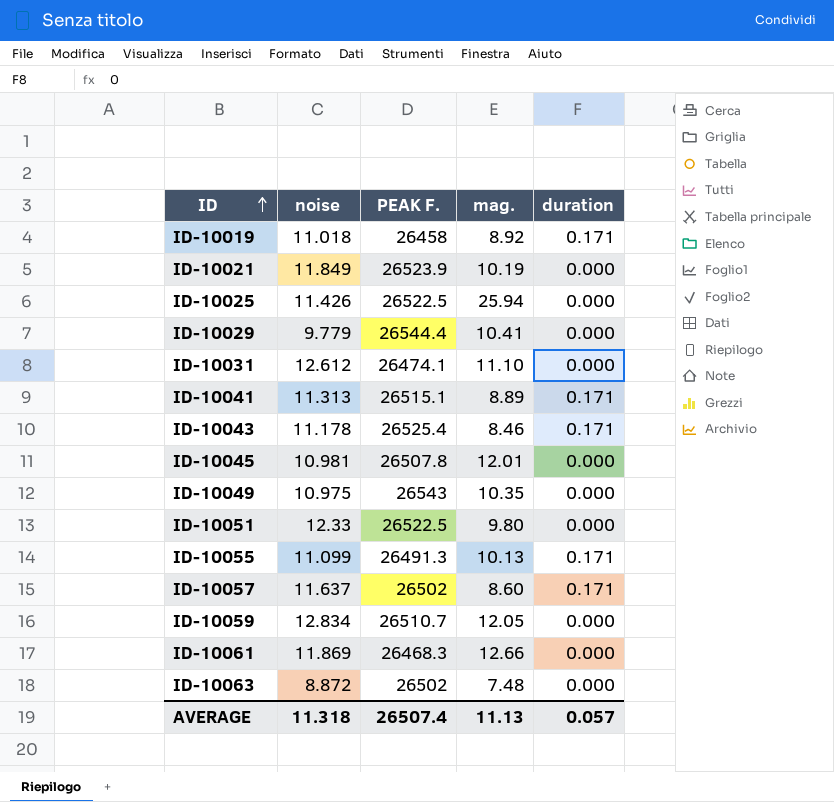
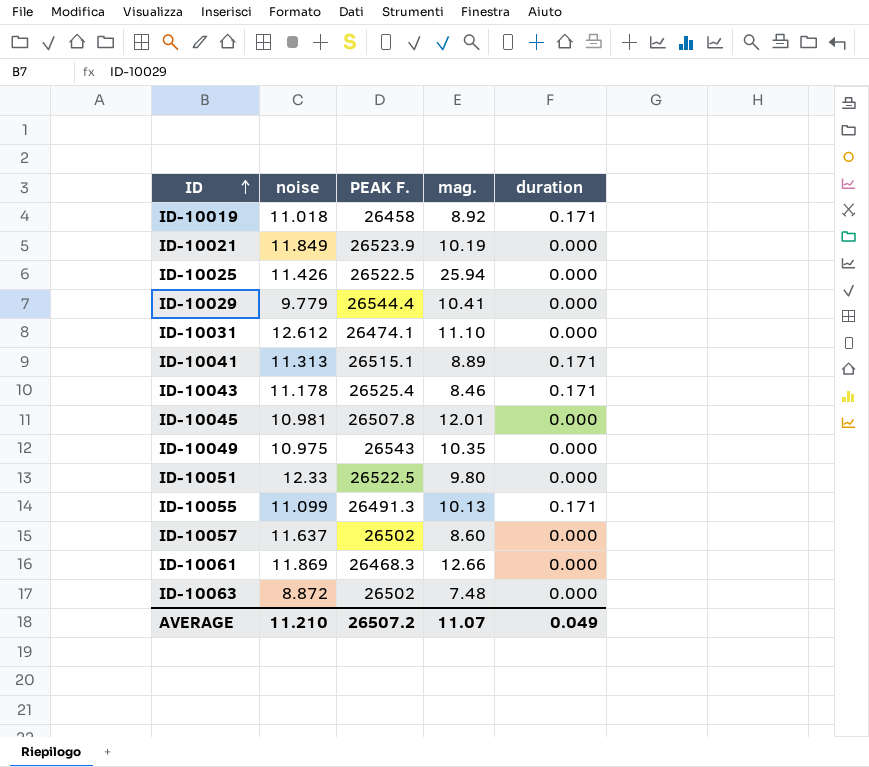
row ID-10059: 12.834 | 26510.7 | 12.05 | 0.000 -> none
ID-10057 | duration: 0.171 -> 0.000
AVERAGE | noise: 11.318 -> 11.210
AVERAGE | PEAK F.: 26507.4 -> 26507.2
AVERAGE | mag.: 11.13 -> 11.07
AVERAGE | duration: 0.057 -> 0.049

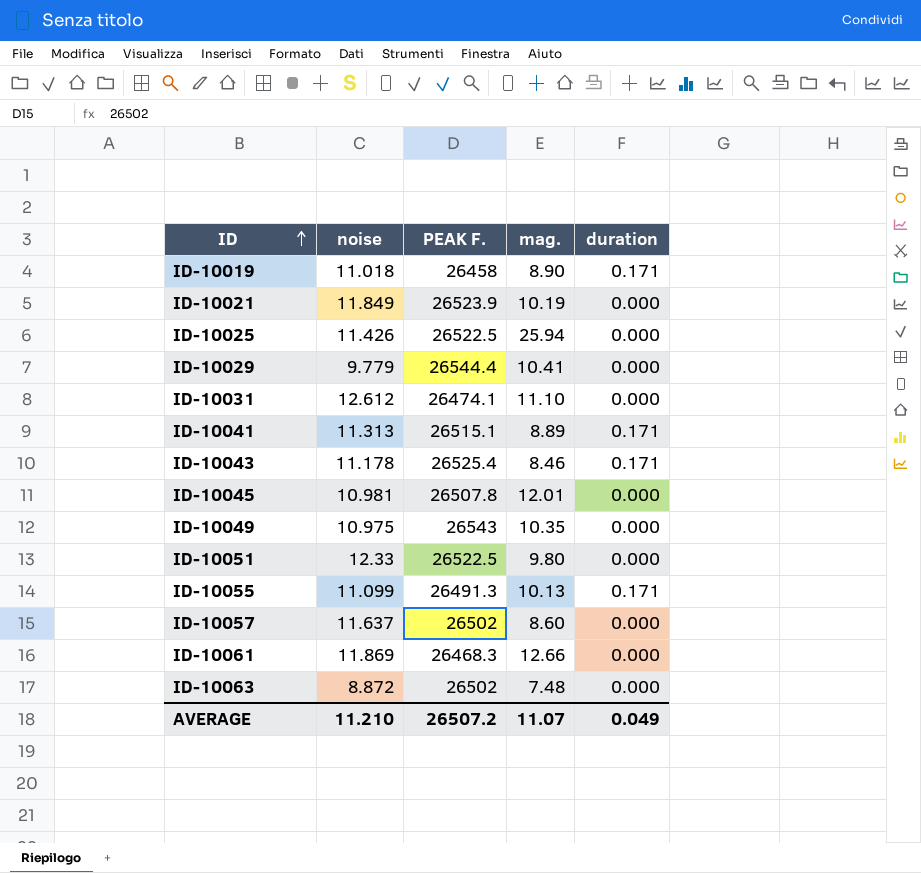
ID-10019 | mag.: 8.92 -> 8.90

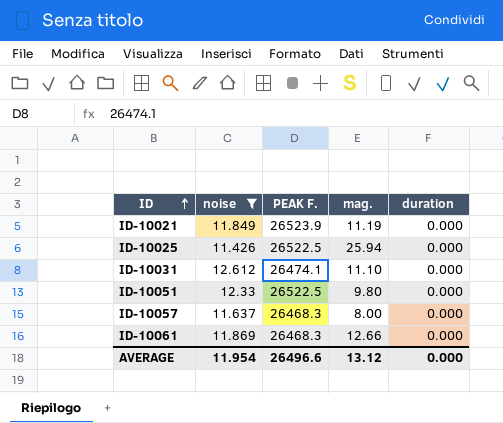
filter: none -> noise >= 11.426
ID-10021 | mag.: 10.19 -> 11.19
ID-10057 | PEAK F.: 26502 -> 26468.3
ID-10057 | mag.: 8.60 -> 8.00
AVERAGE | noise: 11.210 -> 11.954
AVERAGE | PEAK F.: 26507.2 -> 26496.6
AVERAGE | mag.: 11.07 -> 13.12
AVERAGE | duration: 0.049 -> 0.000

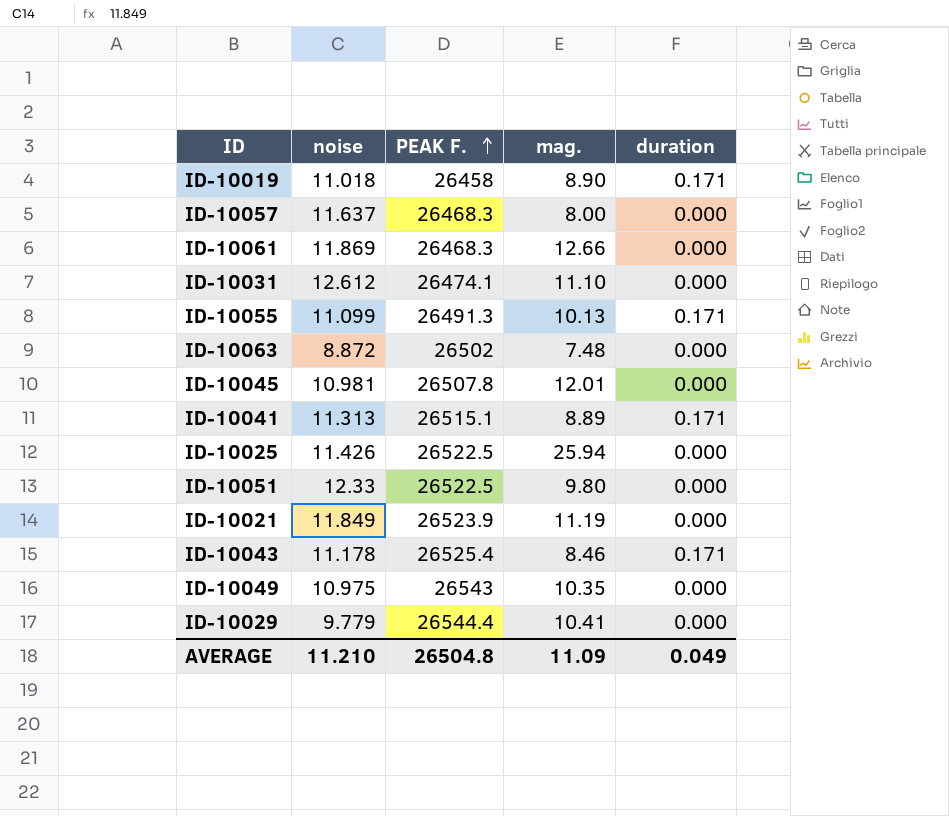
filter: noise >= 11.426 -> none
row order: ID ascending -> PEAK F. ascending
AVERAGE | noise: 11.954 -> 11.210
AVERAGE | PEAK F.: 26496.6 -> 26504.8
AVERAGE | mag.: 13.12 -> 11.09
AVERAGE | duration: 0.000 -> 0.049

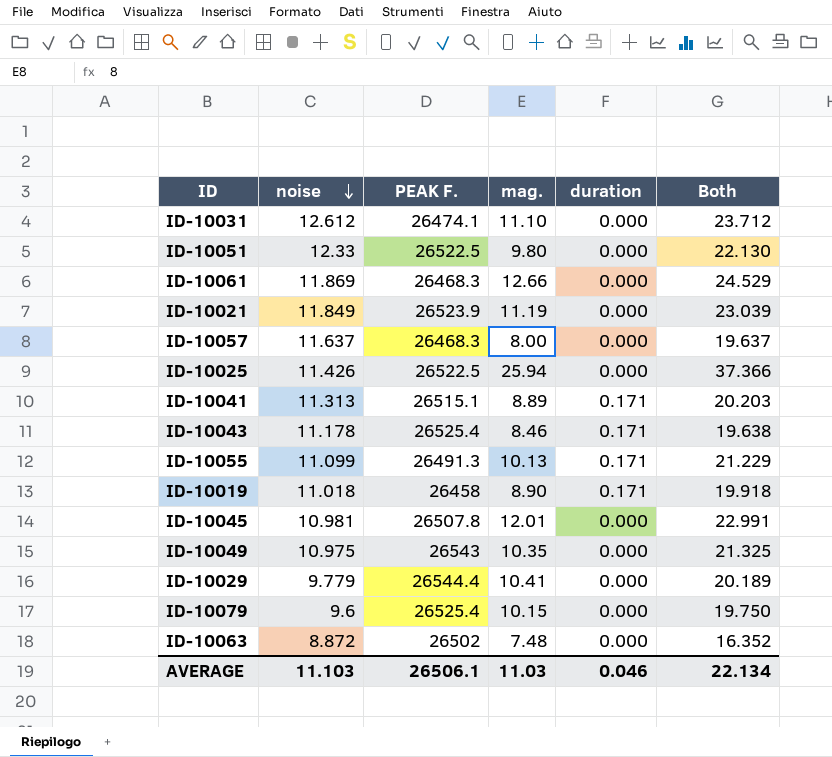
row order: PEAK F. ascending -> noise descending
column Both | formula: none -> [noise] + [mag.]
row ID-10079: none -> 9.6 | 26525.4 | 10.15 | 0.000 | 19.750
AVERAGE | noise: 11.210 -> 11.103
AVERAGE | PEAK F.: 26504.8 -> 26506.1
AVERAGE | mag.: 11.09 -> 11.03
AVERAGE | duration: 0.049 -> 0.046

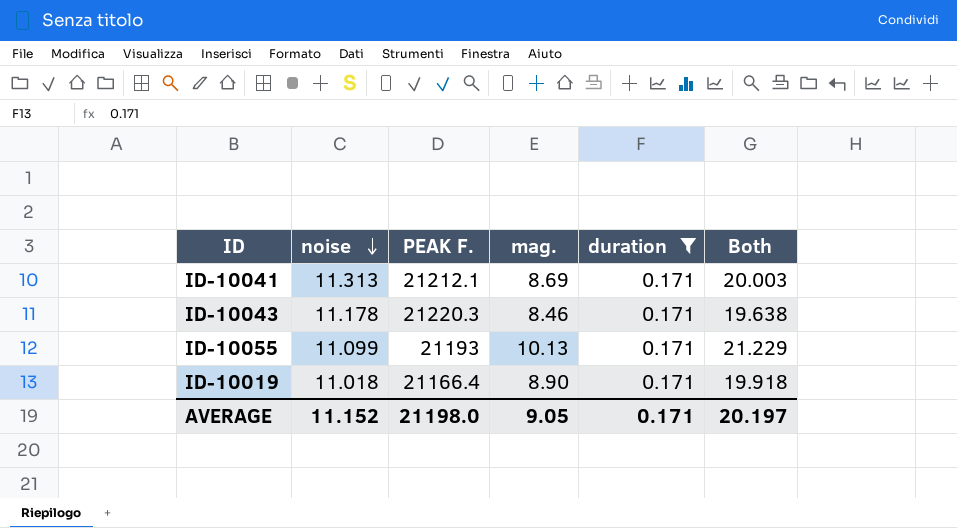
filter: none -> duration = 0.171
ID-10041 | PEAK F.: 26515.1 -> 21212.1
ID-10041 | mag.: 8.89 -> 8.69
ID-10041 | Both: 20.203 -> 20.003
ID-10043 | PEAK F.: 26525.4 -> 21220.3
ID-10055 | PEAK F.: 26491.3 -> 21193
ID-10019 | PEAK F.: 26458 -> 21166.4
AVERAGE | noise: 11.103 -> 11.152
AVERAGE | PEAK F.: 26506.1 -> 21198.0
AVERAGE | mag.: 11.03 -> 9.05
AVERAGE | duration: 0.046 -> 0.171
AVERAGE | Both: 22.134 -> 20.197

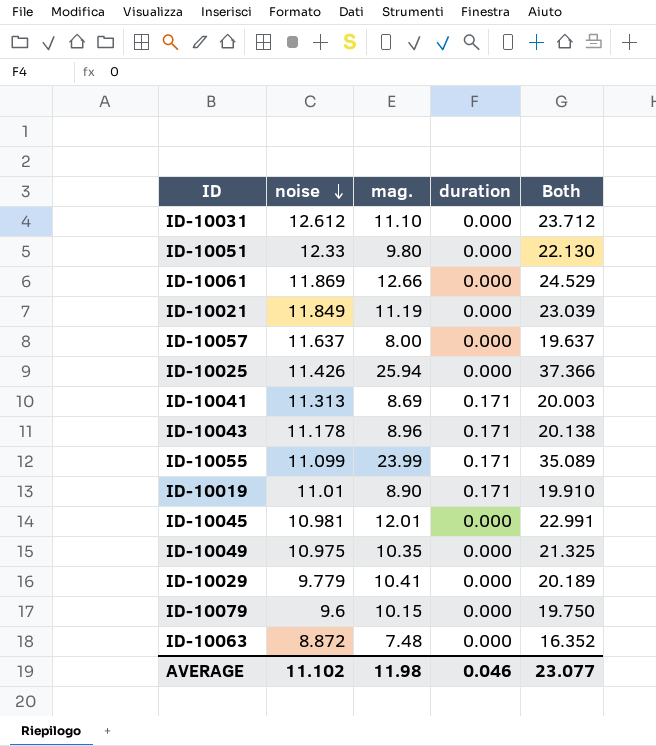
filter: duration = 0.171 -> none
column PEAK F. | position: 3 -> none
ID-10043 | mag.: 8.46 -> 8.96
ID-10043 | Both: 19.638 -> 20.138
ID-10055 | mag.: 10.13 -> 23.99
ID-10055 | Both: 21.229 -> 35.089
ID-10019 | noise: 11.018 -> 11.01
ID-10019 | Both: 19.918 -> 19.910
AVERAGE | noise: 11.152 -> 11.102
AVERAGE | mag.: 9.05 -> 11.98
AVERAGE | duration: 0.171 -> 0.046
AVERAGE | Both: 20.197 -> 23.077

